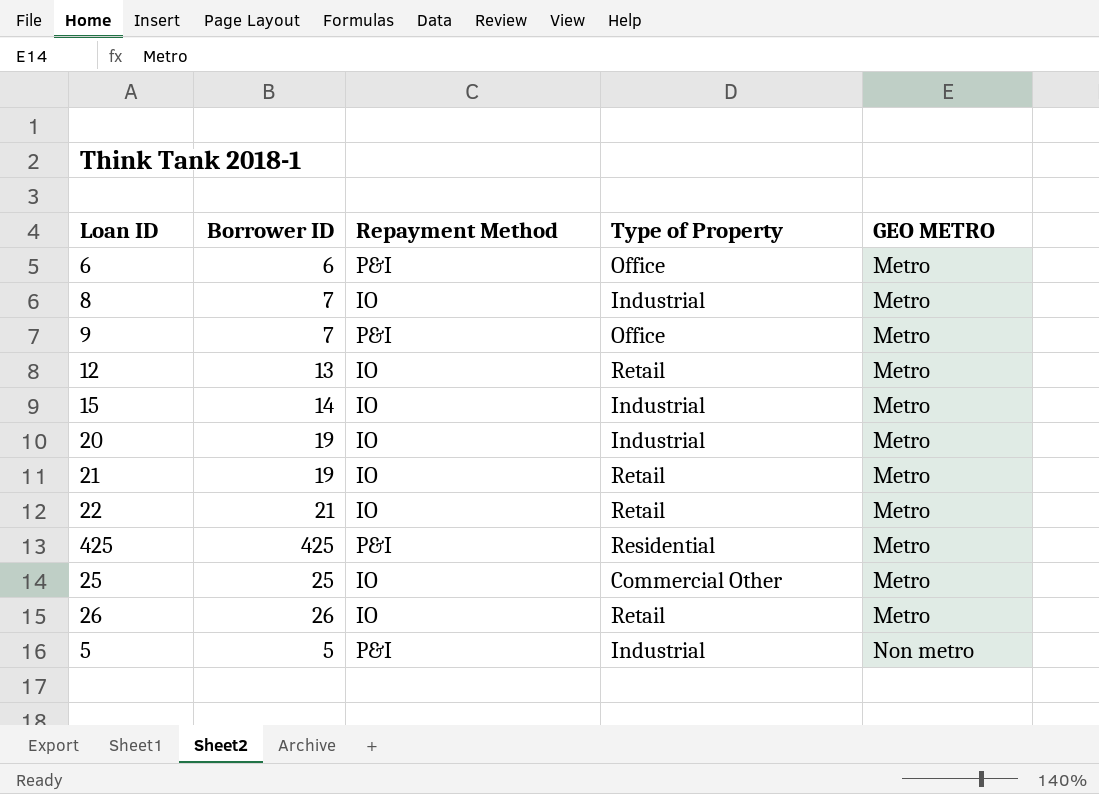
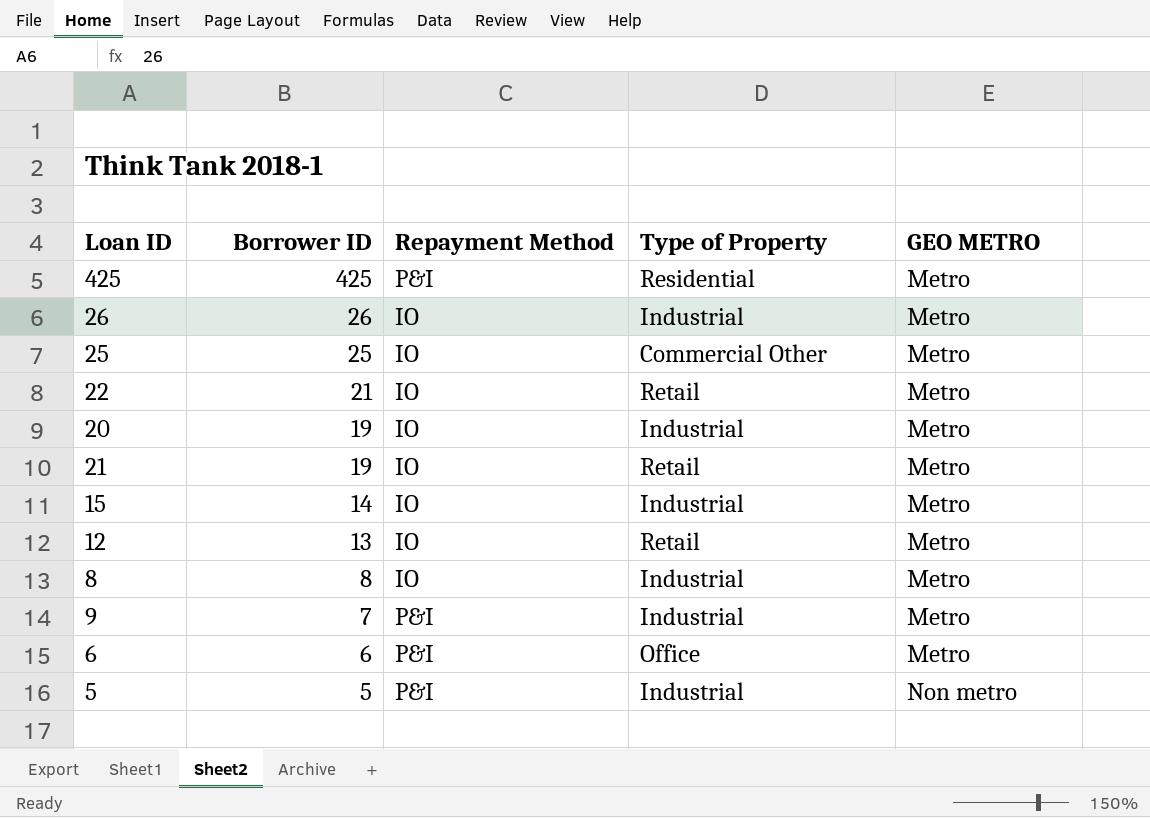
row order: GEO METRO ascending -> Borrower ID descending
26 | Type of Property: Retail -> Industrial
8 | Borrower ID: 7 -> 8
9 | Type of Property: Office -> Industrial

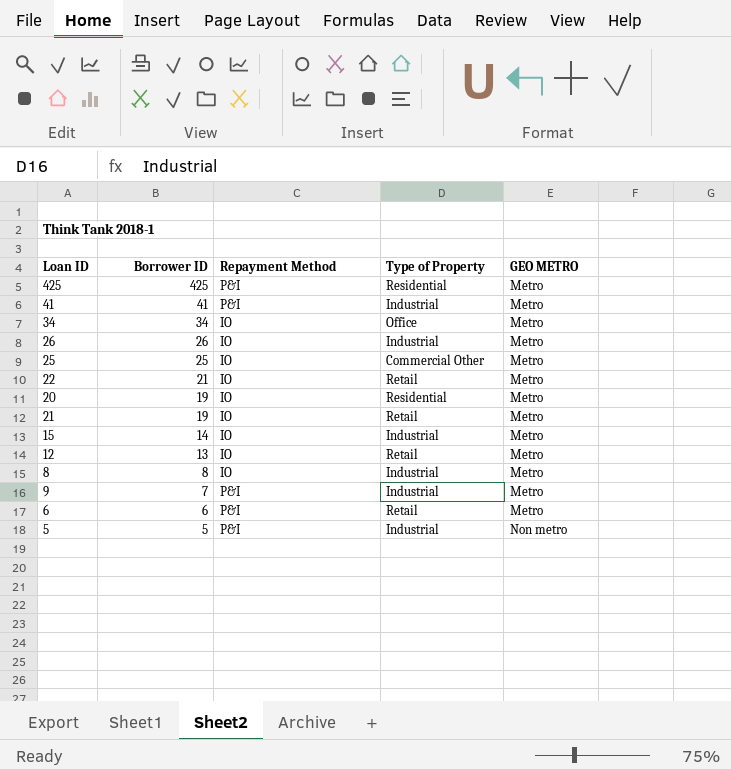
row 41: none -> 41 | P&I | Industrial | Metro
row 34: none -> 34 | IO | Office | Metro
20 | Type of Property: Industrial -> Residential
6 | Type of Property: Office -> Retail

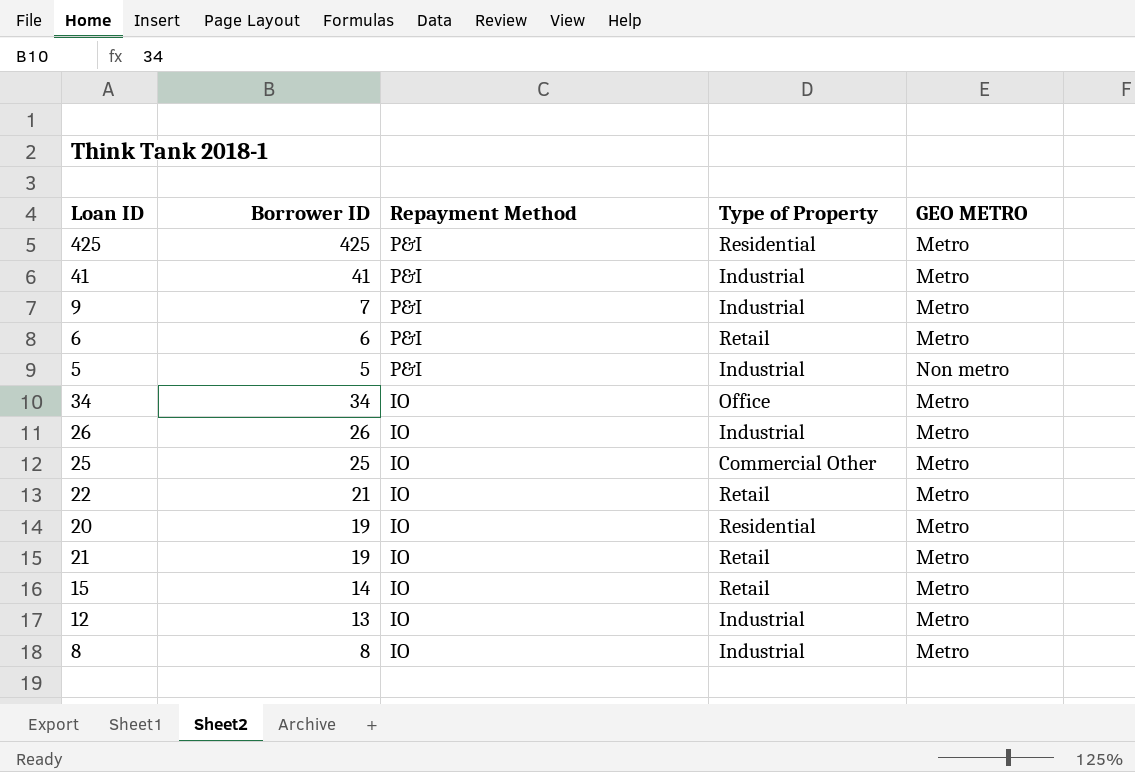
row order: Borrower ID descending -> Repayment Method descending
15 | Type of Property: Industrial -> Retail
12 | Type of Property: Retail -> Industrial

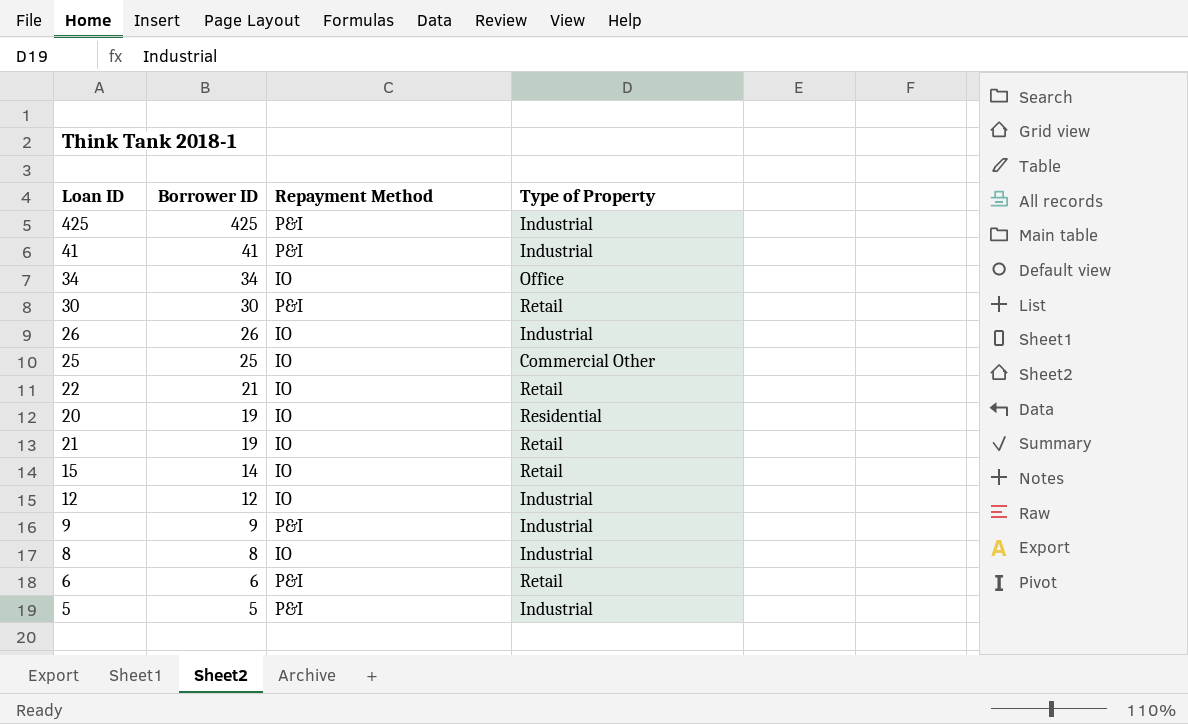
row order: Repayment Method descending -> Borrower ID descending
column GEO METRO | position: 5 -> none
425 | Type of Property: Residential -> Industrial
row 30: none -> 30 | P&I | Retail
12 | Borrower ID: 13 -> 12
9 | Borrower ID: 7 -> 9

